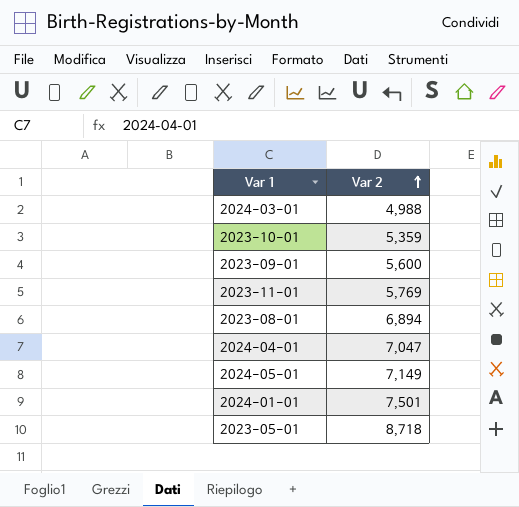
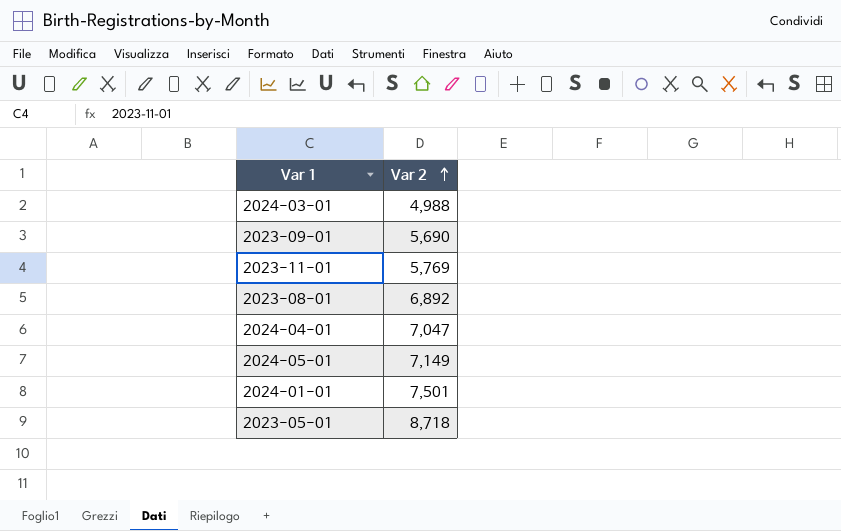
row 2023-10-01: 5,359 -> none
2023-09-01 | Var 2: 5,600 -> 5,690
2023-08-01 | Var 2: 6,894 -> 6,892

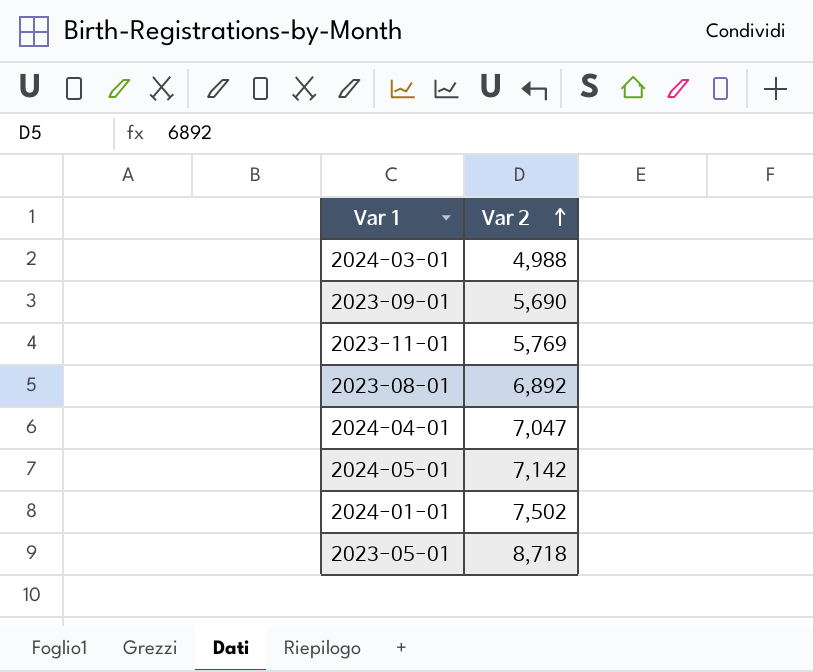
2024-05-01 | Var 2: 7,149 -> 7,142
2024-01-01 | Var 2: 7,501 -> 7,502

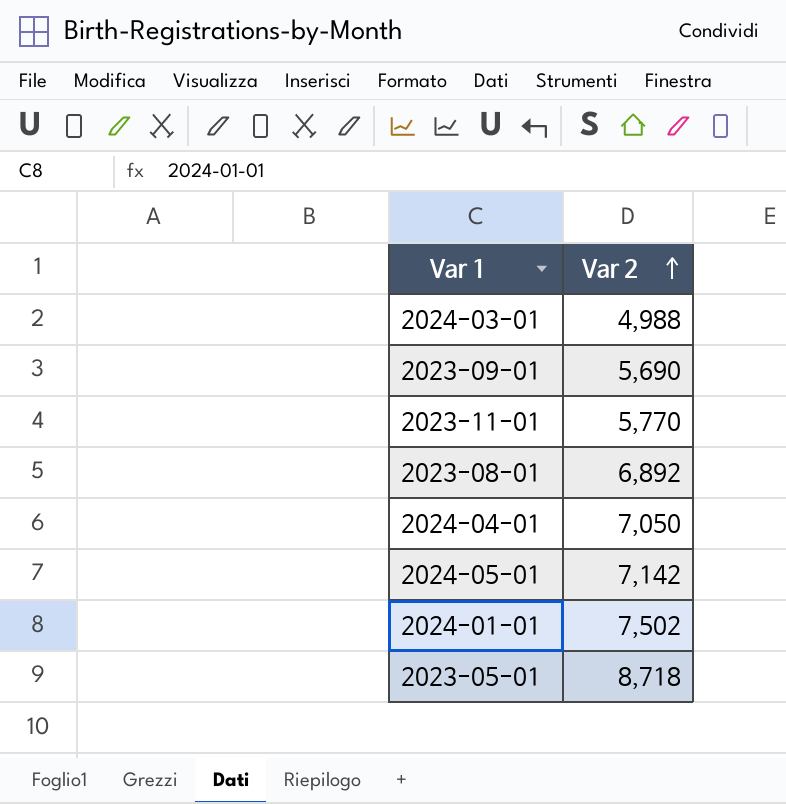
2023-11-01 | Var 2: 5,769 -> 5,770
2024-04-01 | Var 2: 7,047 -> 7,050

